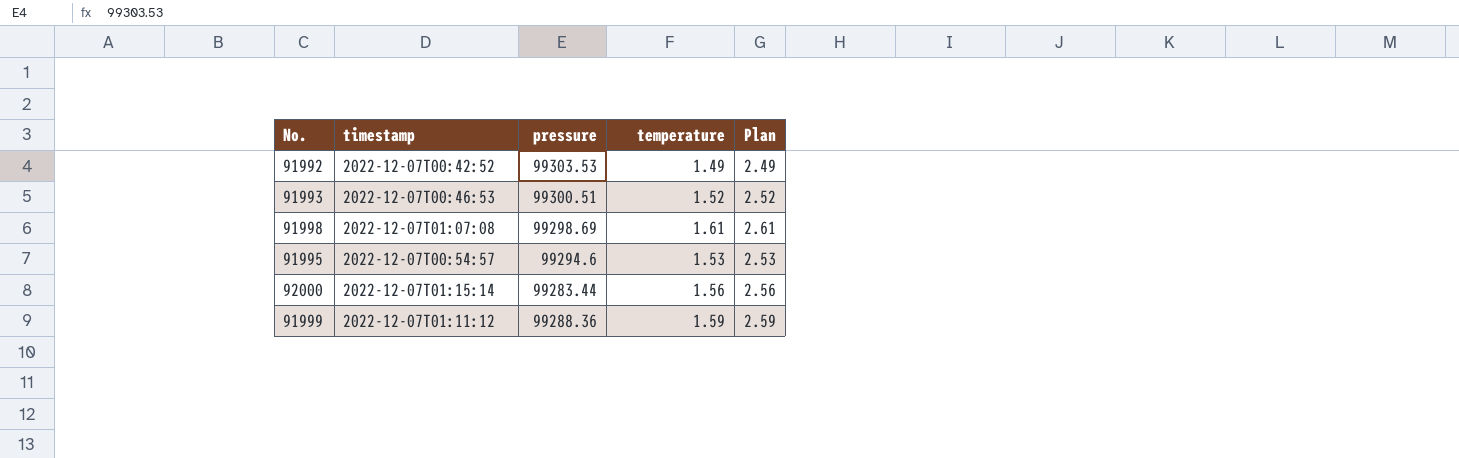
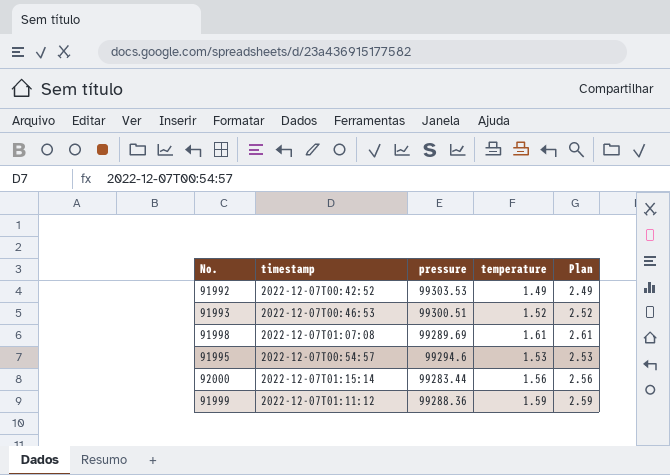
91998 | pressure: 99298.69 -> 99289.69

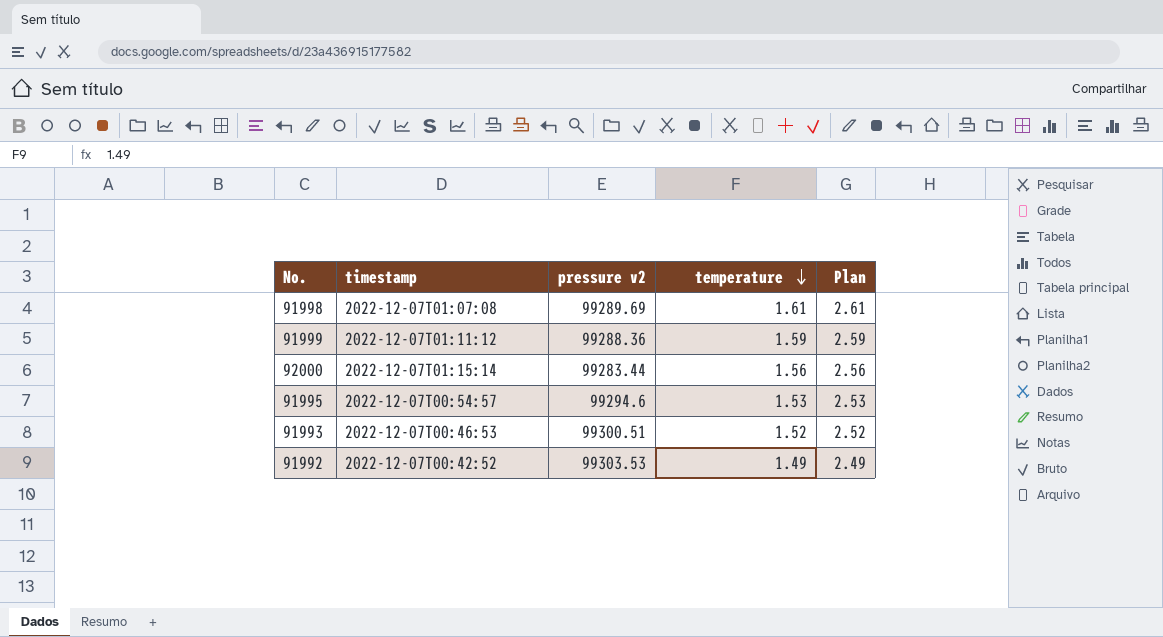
row order: none -> temperature descending
column name: pressure -> pressure v2

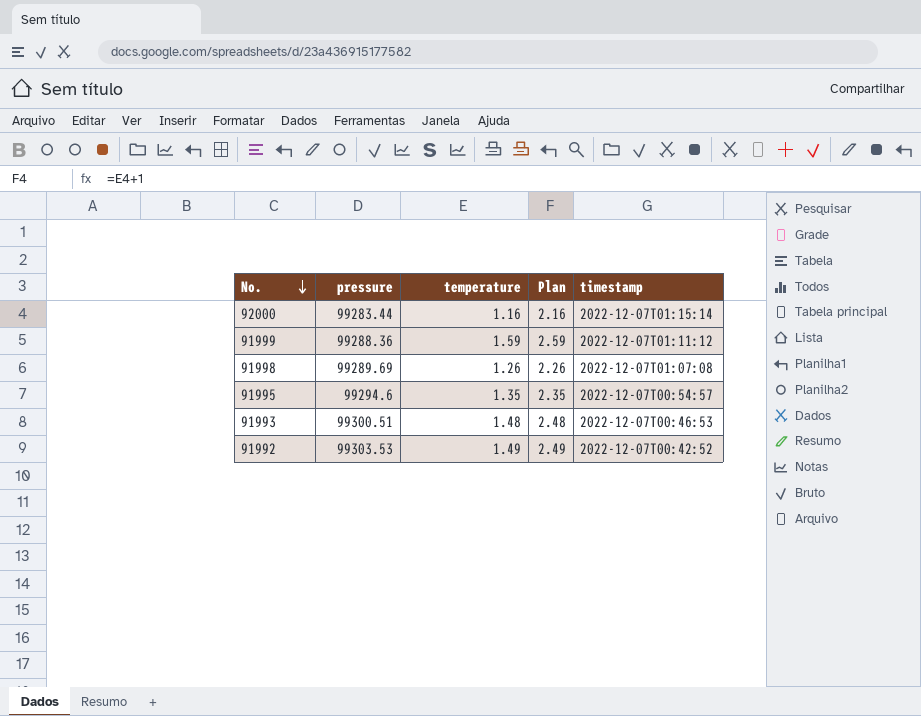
row order: temperature descending -> No. descending
column name: pressure v2 -> pressure
column timestamp | position: 2 -> 5
92000 | temperature: 1.56 -> 1.16
92000 | Plan: 2.56 -> 2.16
91998 | temperature: 1.61 -> 1.26
91998 | Plan: 2.61 -> 2.26
91995 | temperature: 1.53 -> 1.35
91995 | Plan: 2.53 -> 2.35
91993 | temperature: 1.52 -> 1.48
91993 | Plan: 2.52 -> 2.48

